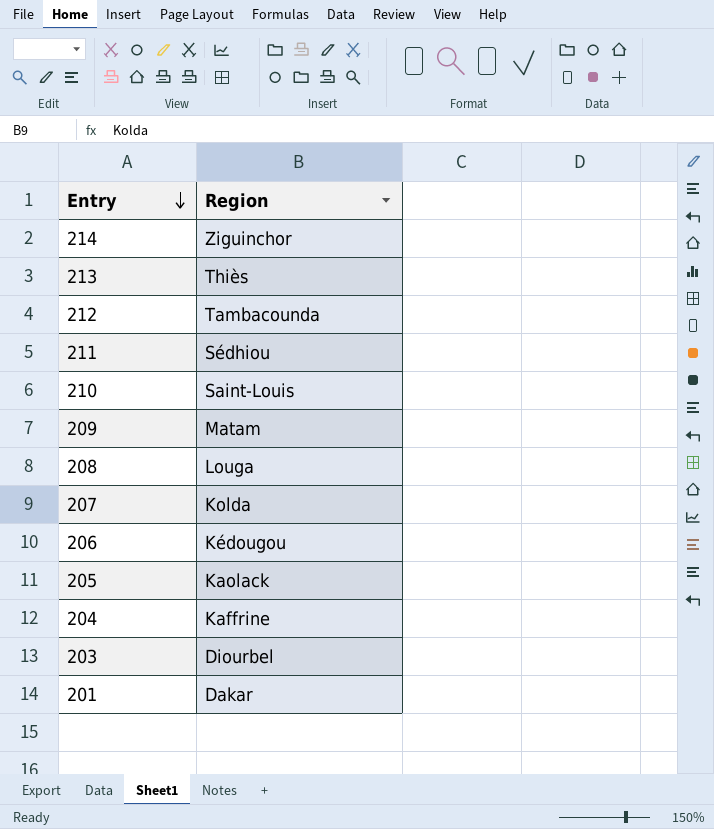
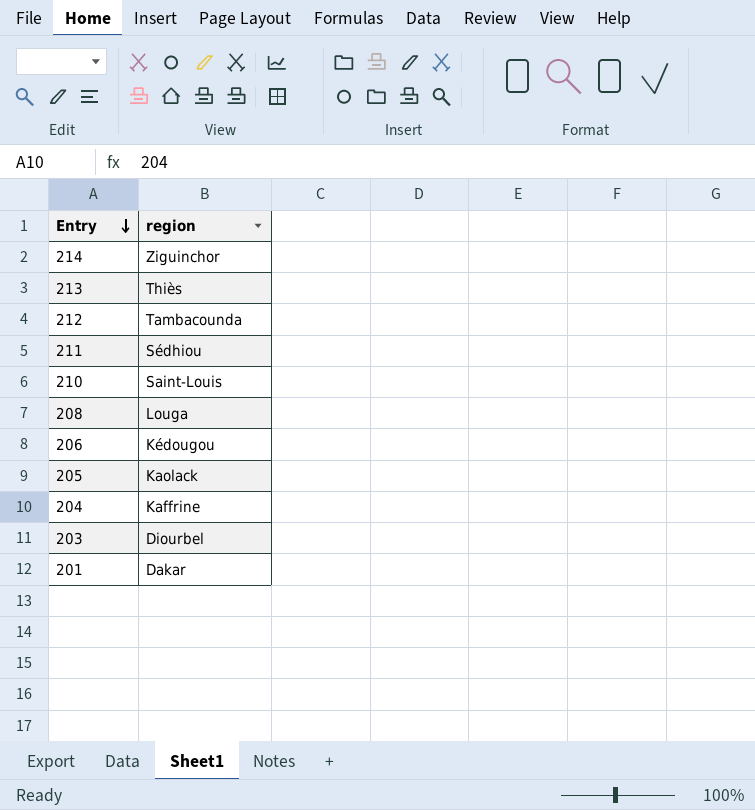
column name: Region -> region
row 209: Matam -> none
row 207: Kolda -> none

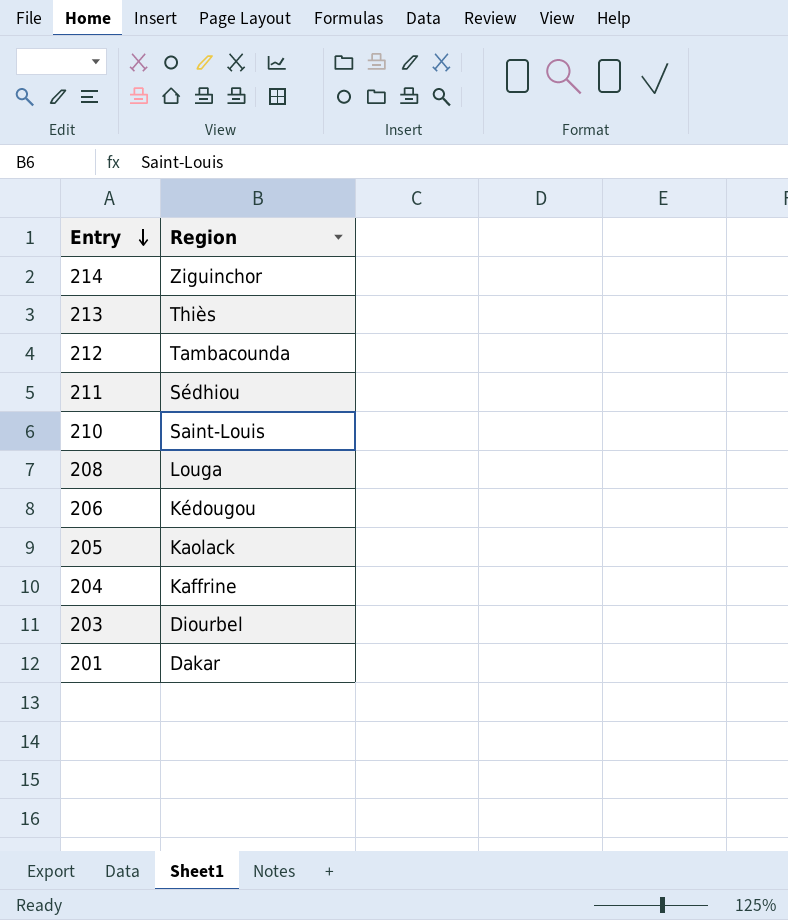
column name: region -> Region

